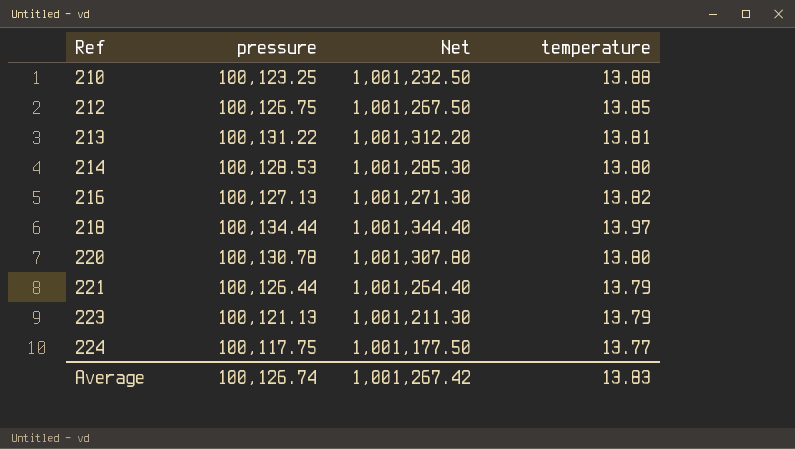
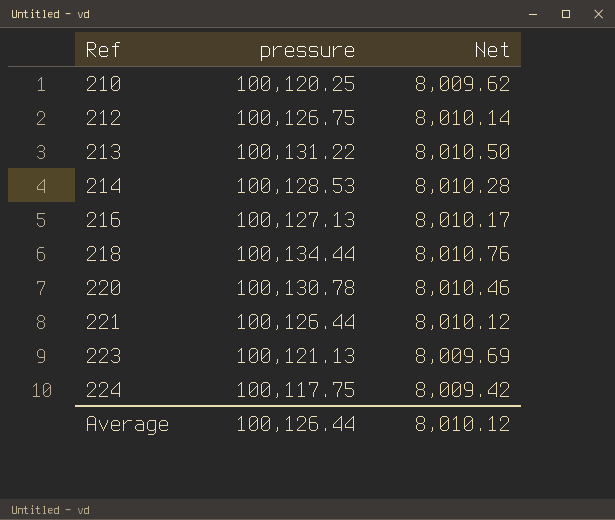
column temperature | position: 4 -> none
column Net | formula: [pressure] * 10 -> [pressure] * 0.08
210 | pressure: 100,123.25 -> 100,120.25
Average | pressure: 100,126.74 -> 100,126.44
Average | Net: 1,001,267.42 -> 8,010.12

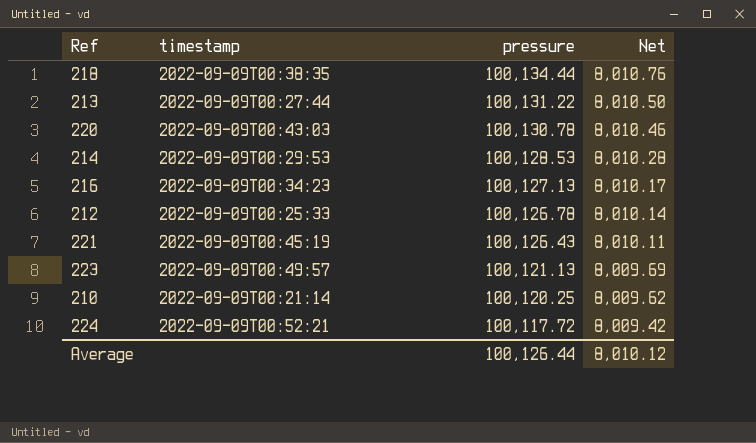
row order: Ref ascending -> pressure descending
column timestamp | position: none -> 2
212 | pressure: 100,126.75 -> 100,126.78
221 | pressure: 100,126.44 -> 100,126.43
221 | Net: 8,010.12 -> 8,010.11
224 | pressure: 100,117.75 -> 100,117.72

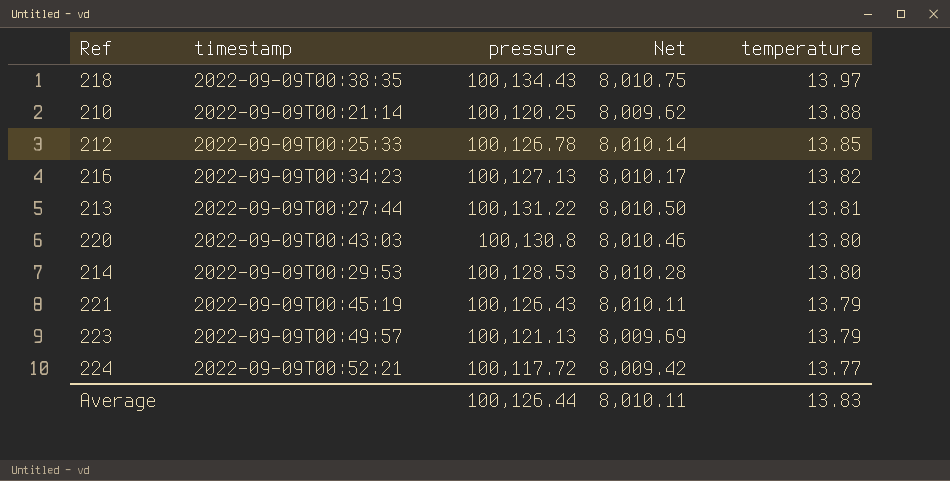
row order: pressure descending -> temperature descending
column temperature | position: none -> 5
218 | pressure: 100,134.44 -> 100,134.43
218 | Net: 8,010.76 -> 8,010.75
220 | pressure: 100,130.78 -> 100,130.8
Average | Net: 8,010.12 -> 8,010.11

